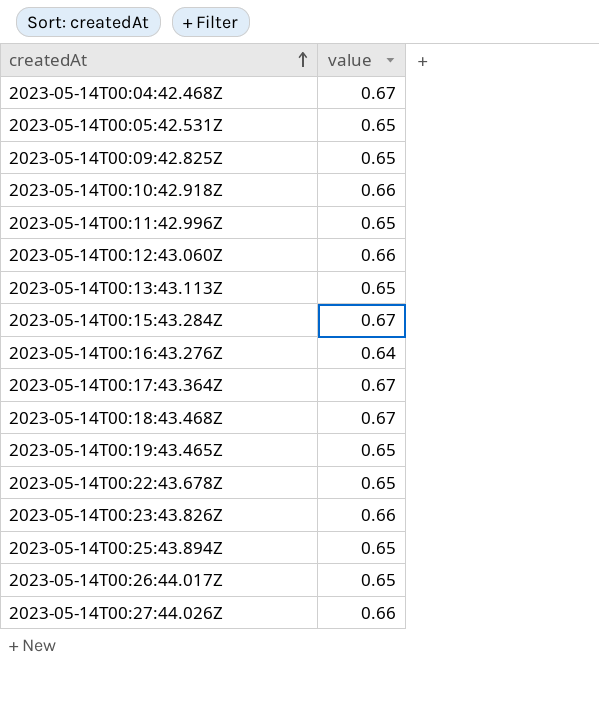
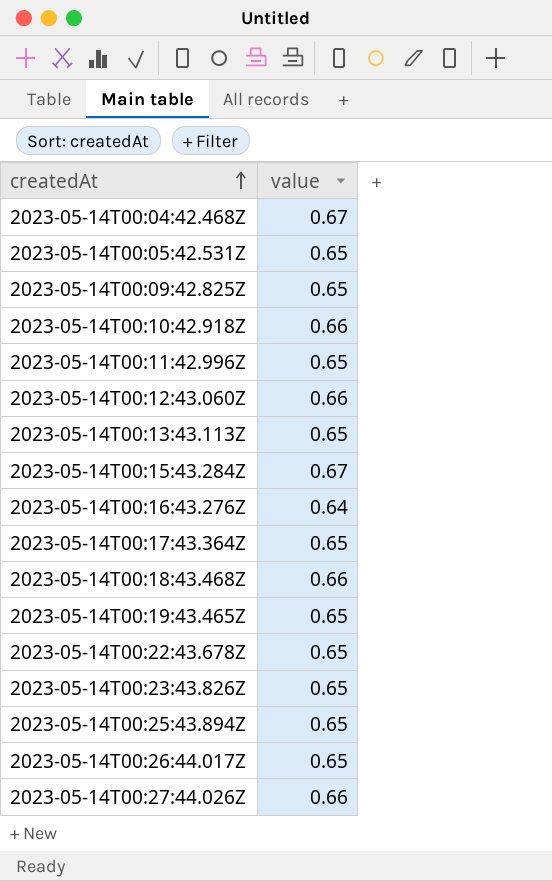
2023-05-14T00:17:43.364Z | value: 0.67 -> 0.65
2023-05-14T00:18:43.468Z | value: 0.67 -> 0.66
2023-05-14T00:23:43.826Z | value: 0.66 -> 0.65

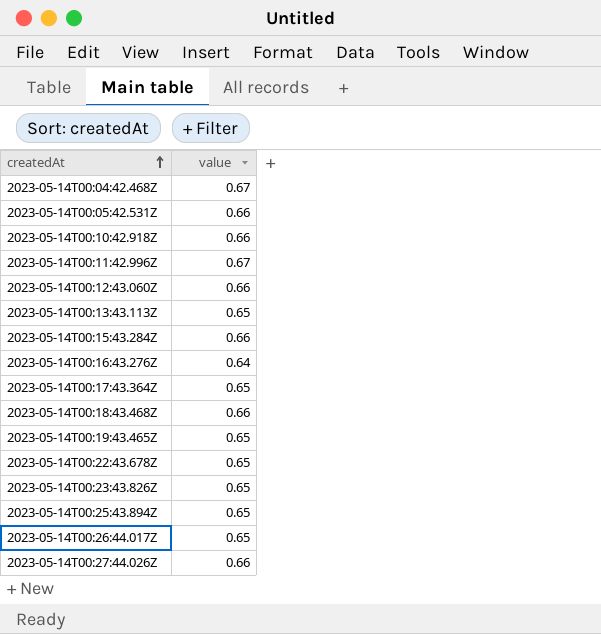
row 2023-05-14T00:09:42.825Z: 0.65 -> none
2023-05-14T00:05:42.531Z | value: 0.65 -> 0.66
2023-05-14T00:11:42.996Z | value: 0.65 -> 0.67
2023-05-14T00:15:43.284Z | value: 0.67 -> 0.66

